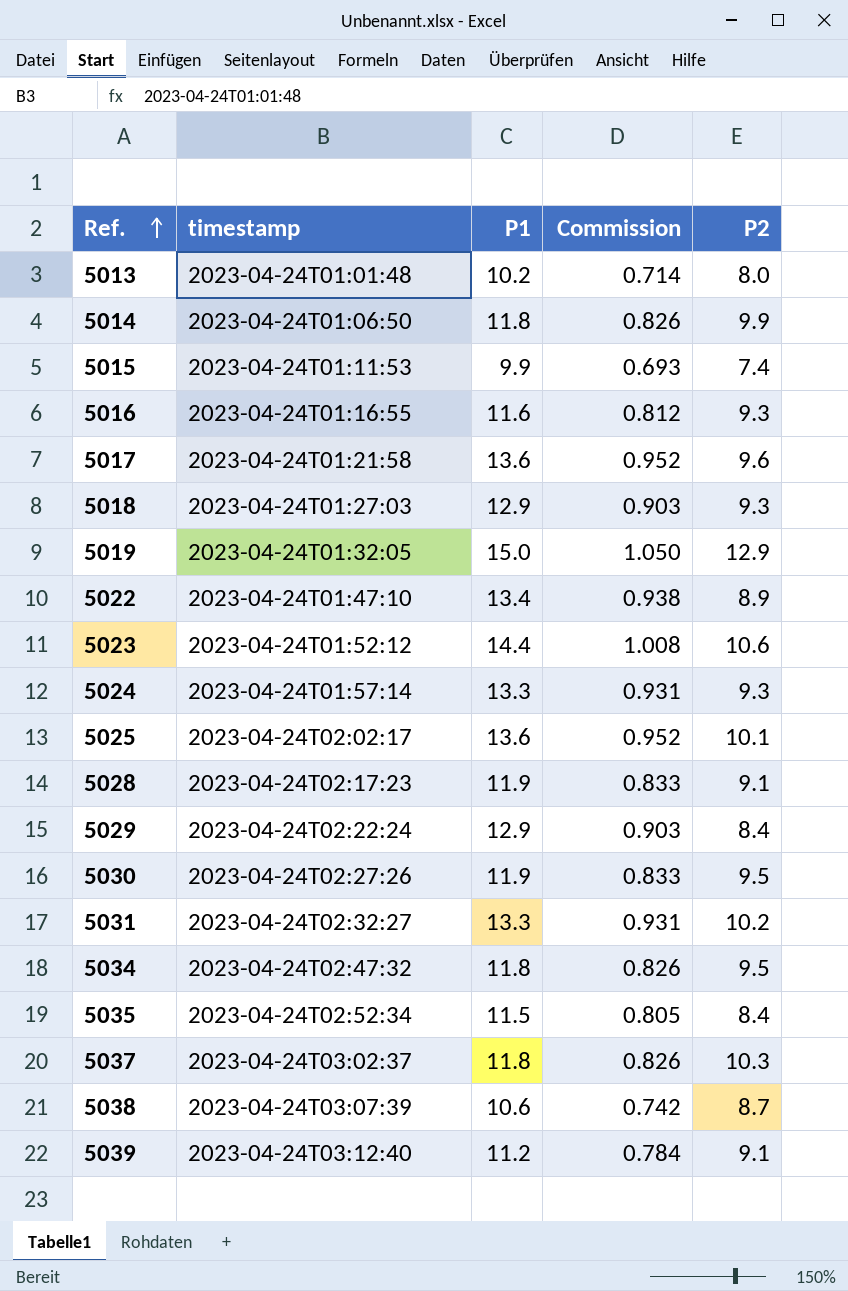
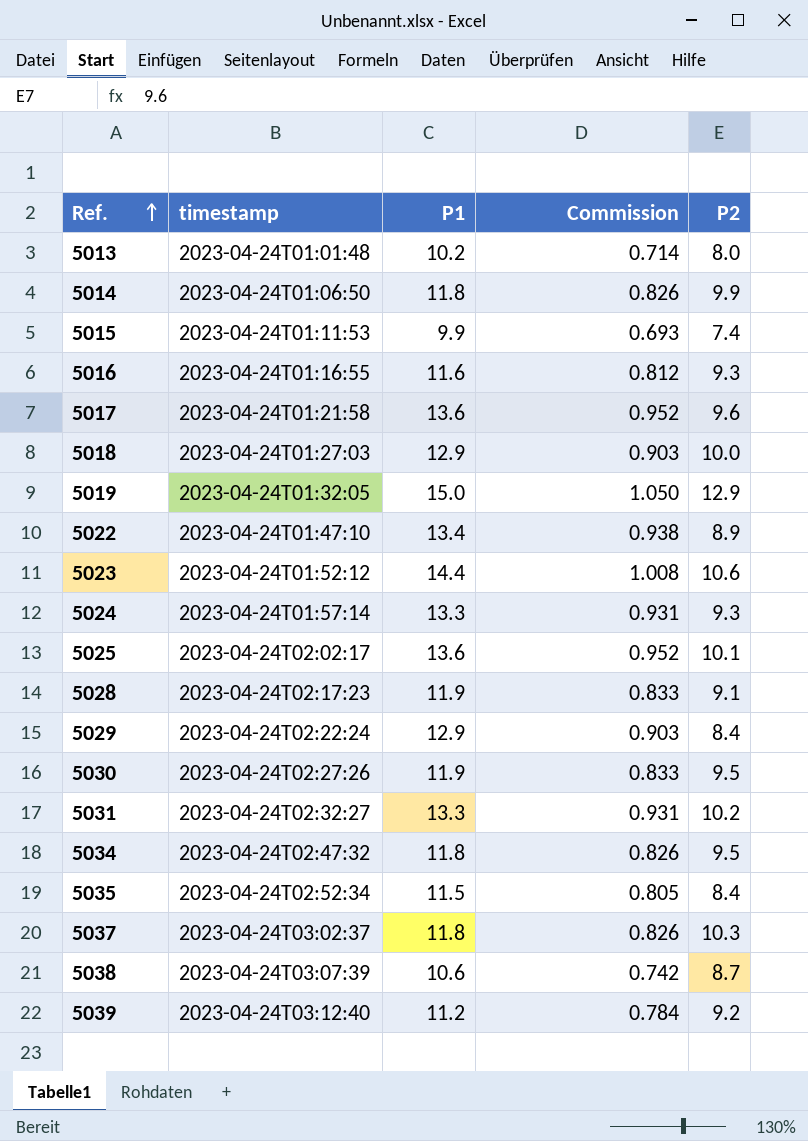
5018 | P2: 9.3 -> 10.0
5039 | P2: 9.1 -> 9.2

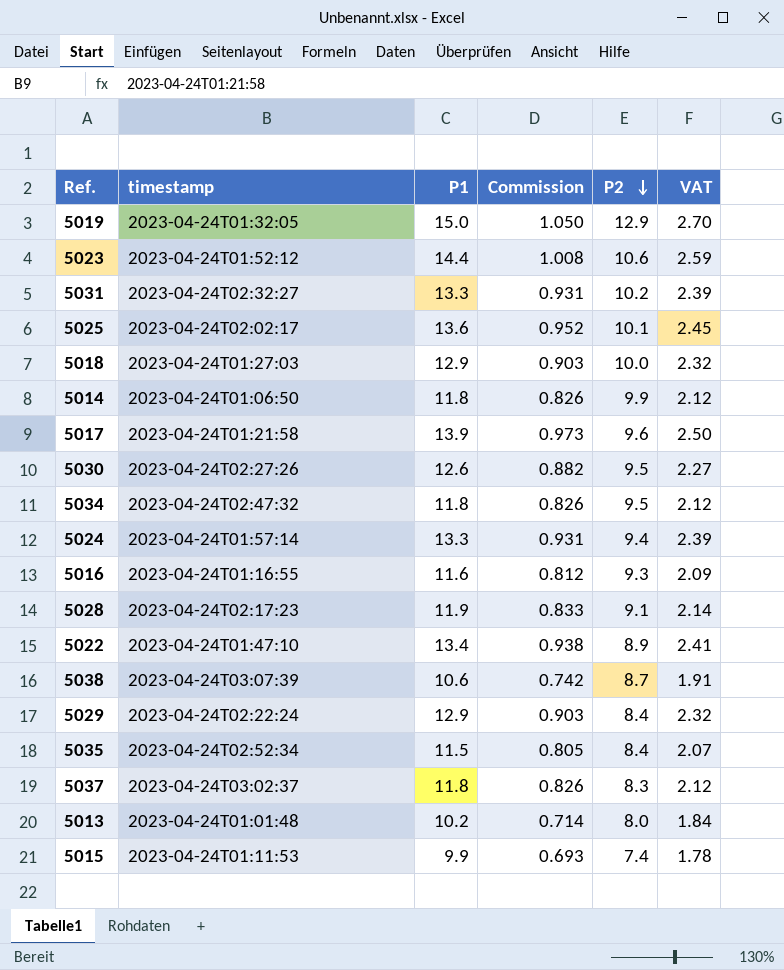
row order: Ref. ascending -> P2 descending
column VAT | formula: none -> [P1] * 0.18
row 5039: 2023-04-24T03:12:40 | 11.2 | 0.784 | 9.2 -> none
5017 | P1: 13.6 -> 13.9
5017 | Commission: 0.952 -> 0.973
5030 | P1: 11.9 -> 12.6
5030 | Commission: 0.833 -> 0.882
5024 | P2: 9.3 -> 9.4
5037 | P2: 10.3 -> 8.3

